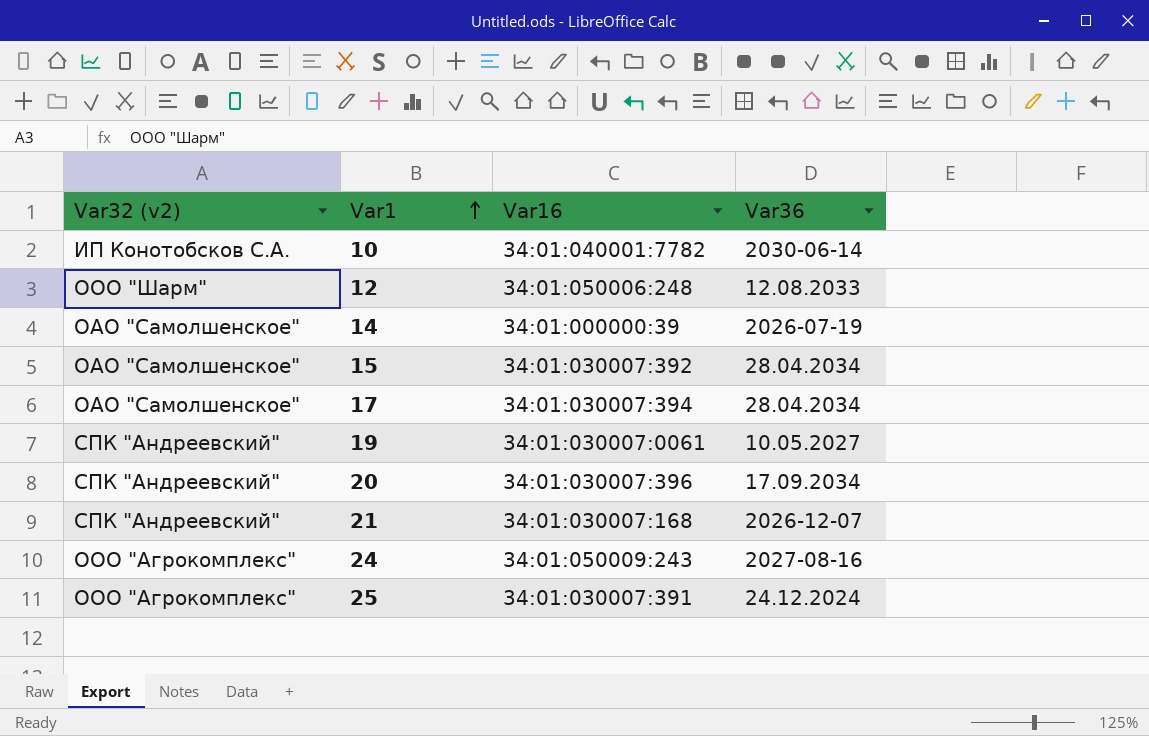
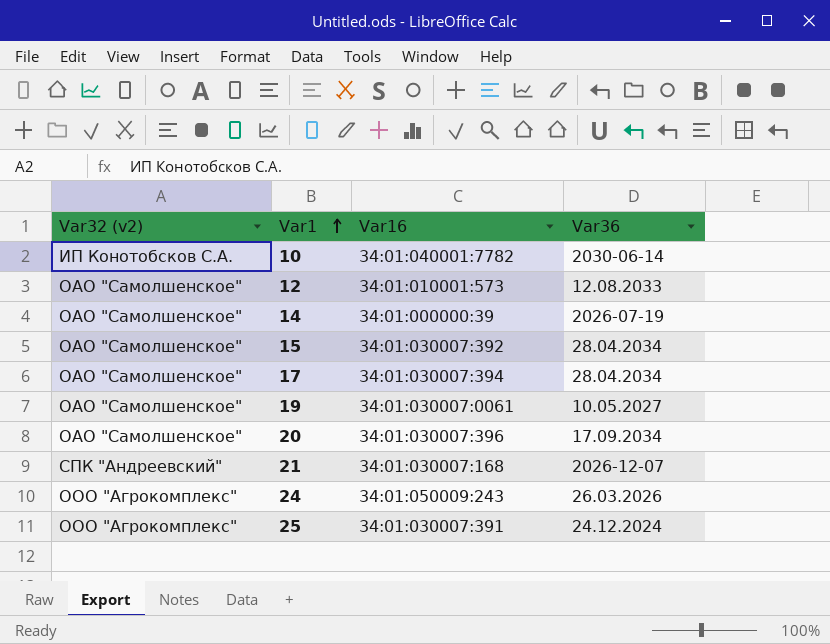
12 | Var32 (v2): ООО "Шарм" -> ОАО "Самолшенское"
12 | Var16: 34:01:050006:248 -> 34:01:010001:573
19 | Var32 (v2): СПК "Андреевский" -> ОАО "Самолшенское"
20 | Var32 (v2): СПК "Андреевский" -> ОАО "Самолшенское"
24 | Var36: 2027-08-16 -> 26.03.2026

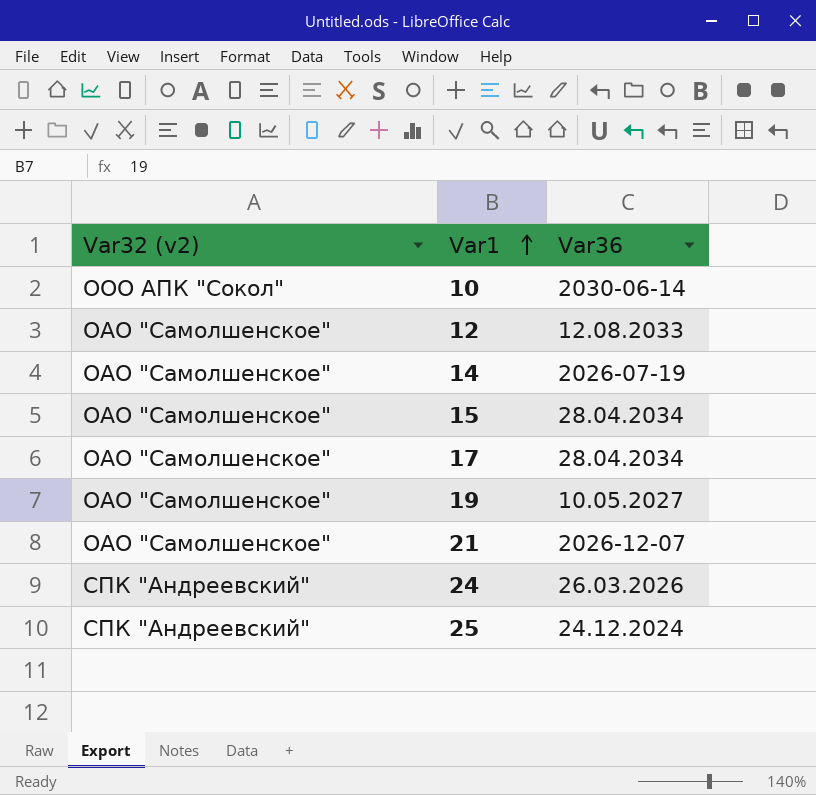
column Var16 | position: 3 -> none
row 20: ОАО "Самолшенское" | 34:01:030007:396 | 17.09.2034 -> none
10 | Var32 (v2): ИП Конотобсков С.А. -> ООО АПК "Сокол"
21 | Var32 (v2): СПК "Андреевский" -> ОАО "Самолшенское"
24 | Var32 (v2): ООО "Агрокомплекс" -> СПК "Андреевский"
25 | Var32 (v2): ООО "Агрокомплекс" -> СПК "Андреевский"

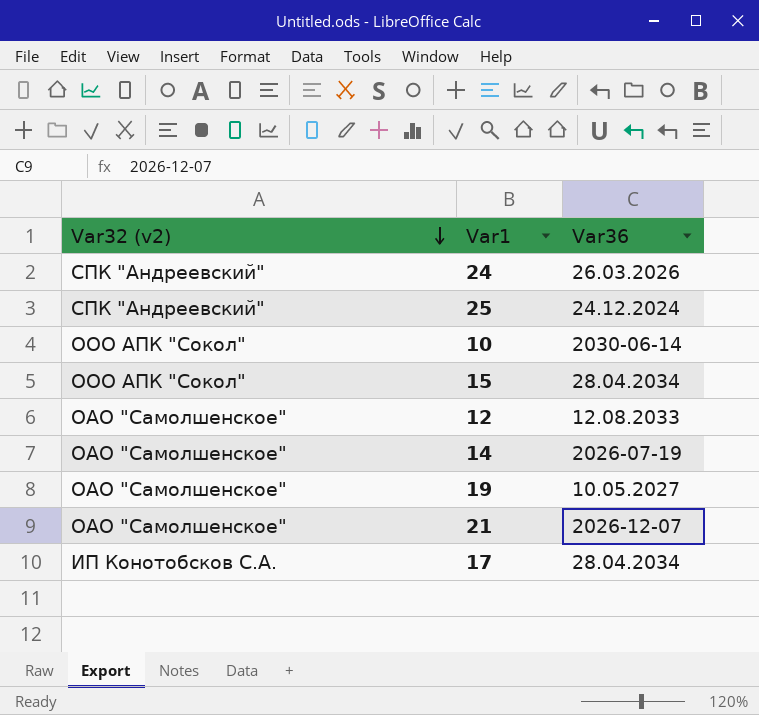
row order: Var1 ascending -> Var32 (v2) descending
15 | Var32 (v2): ОАО "Самолшенское" -> ООО АПК "Сокол"
17 | Var32 (v2): ОАО "Самолшенское" -> ИП Конотобсков С.А.

